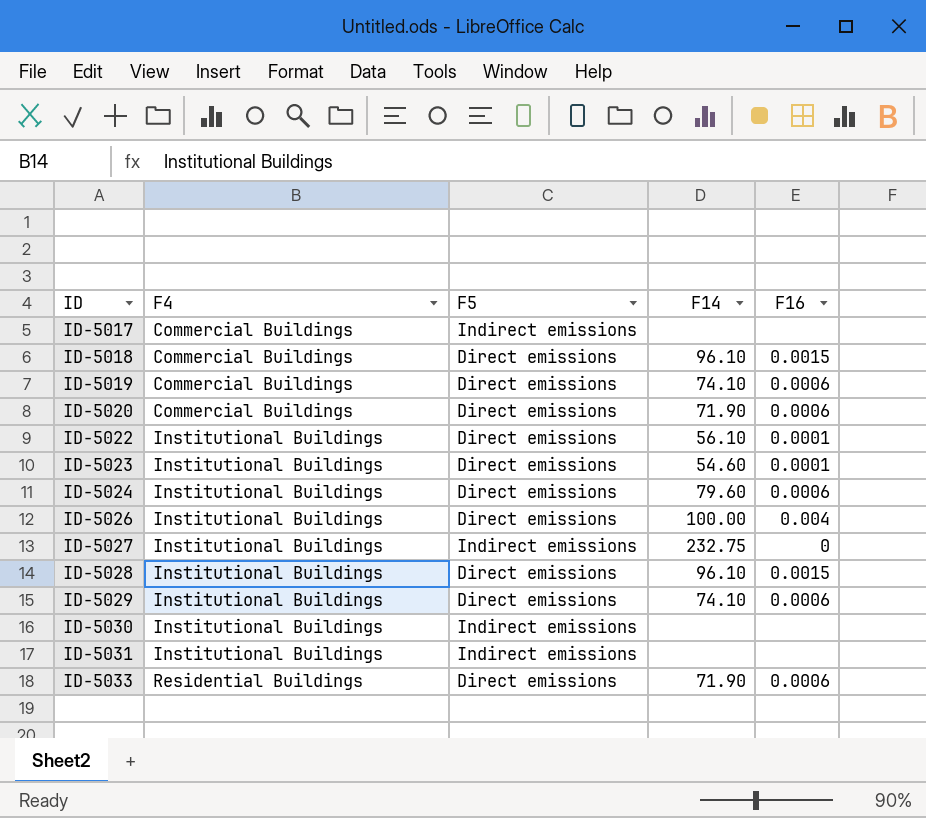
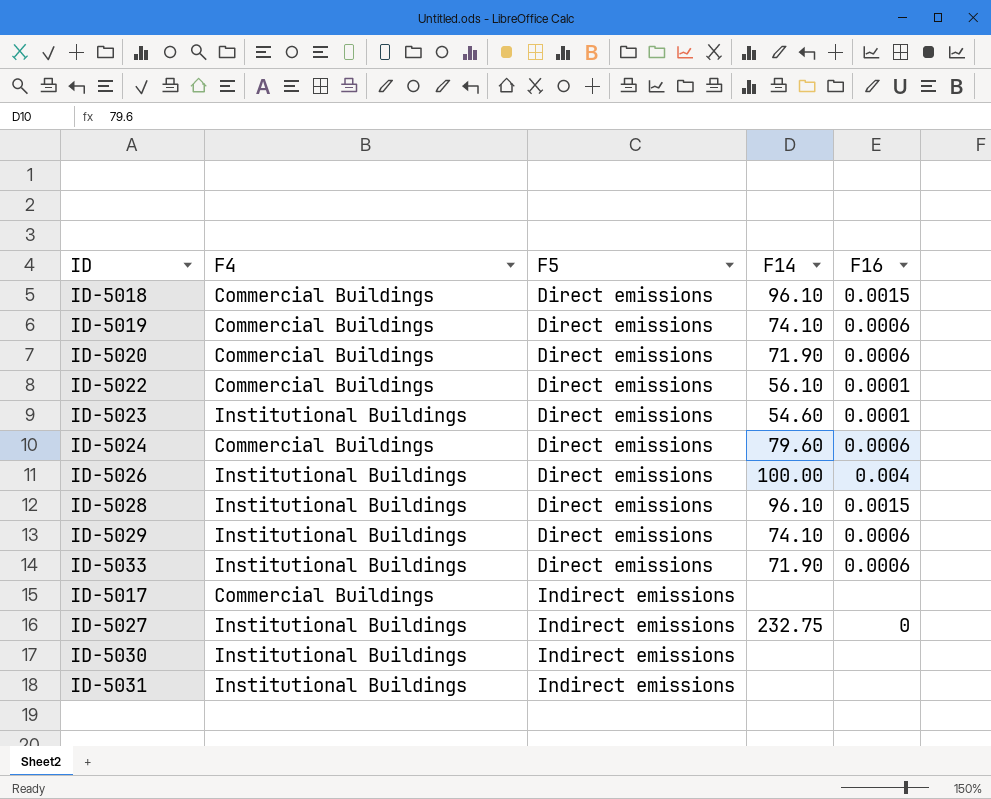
row order: ID ascending -> F5 ascending
ID-5022 | F4: Institutional Buildings -> Commercial Buildings
ID-5024 | F4: Institutional Buildings -> Commercial Buildings
ID-5033 | F4: Residential Buildings -> Institutional Buildings

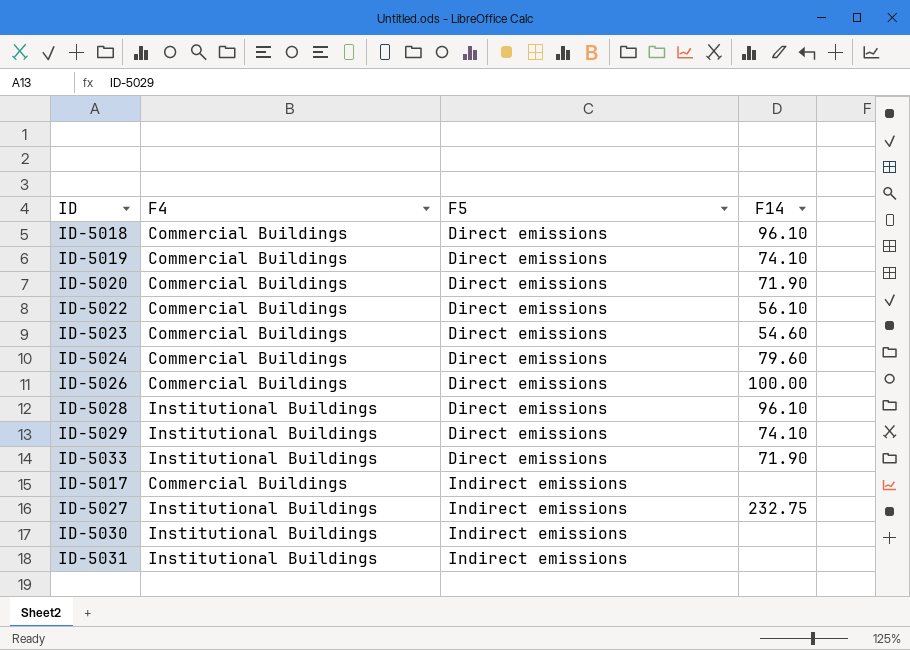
column F16 | position: 5 -> none
ID-5023 | F4: Institutional Buildings -> Commercial Buildings
ID-5026 | F4: Institutional Buildings -> Commercial Buildings

